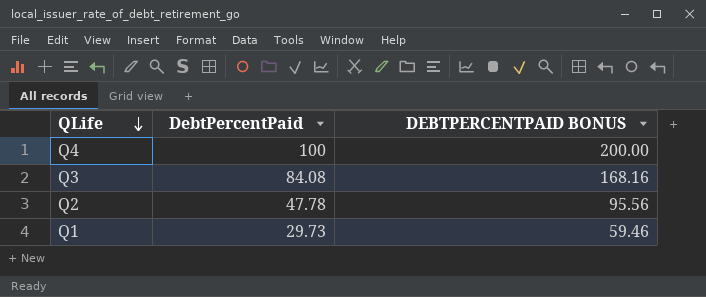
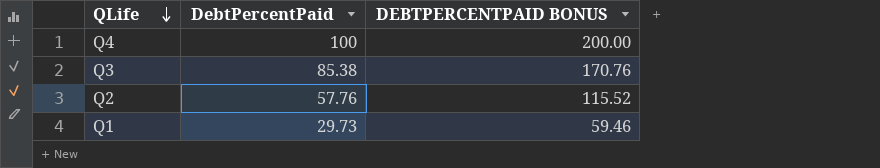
Q3 | DebtPercentPaid: 84.08 -> 85.38
Q3 | DEBTPERCENTPAID BONUS: 168.16 -> 170.76
Q2 | DebtPercentPaid: 47.78 -> 57.76
Q2 | DEBTPERCENTPAID BONUS: 95.56 -> 115.52

